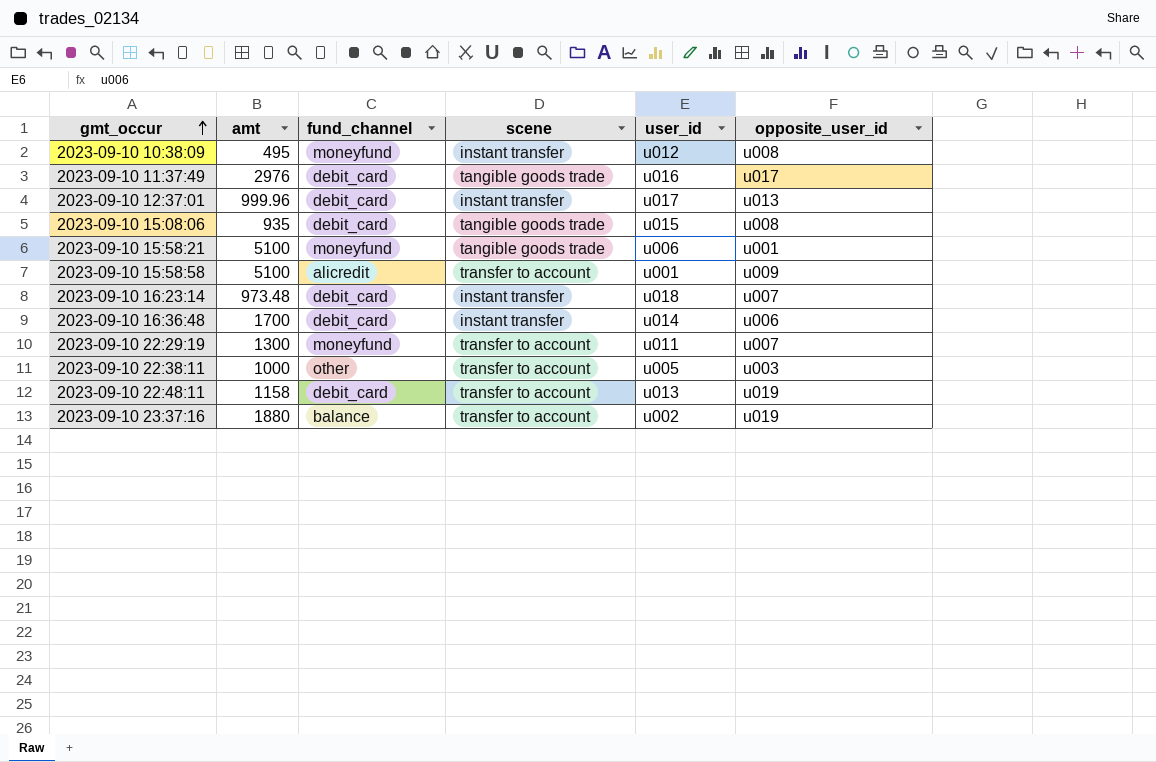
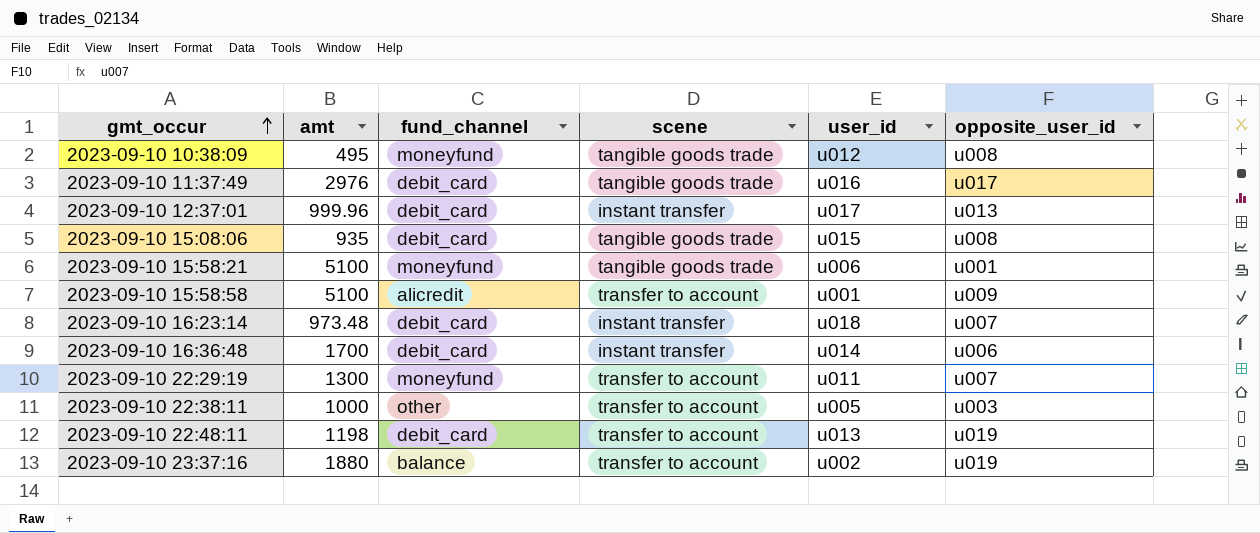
2023-09-10 10:38:09 | scene: instant transfer -> tangible goods trade
2023-09-10 22:48:11 | amt: 1158 -> 1198

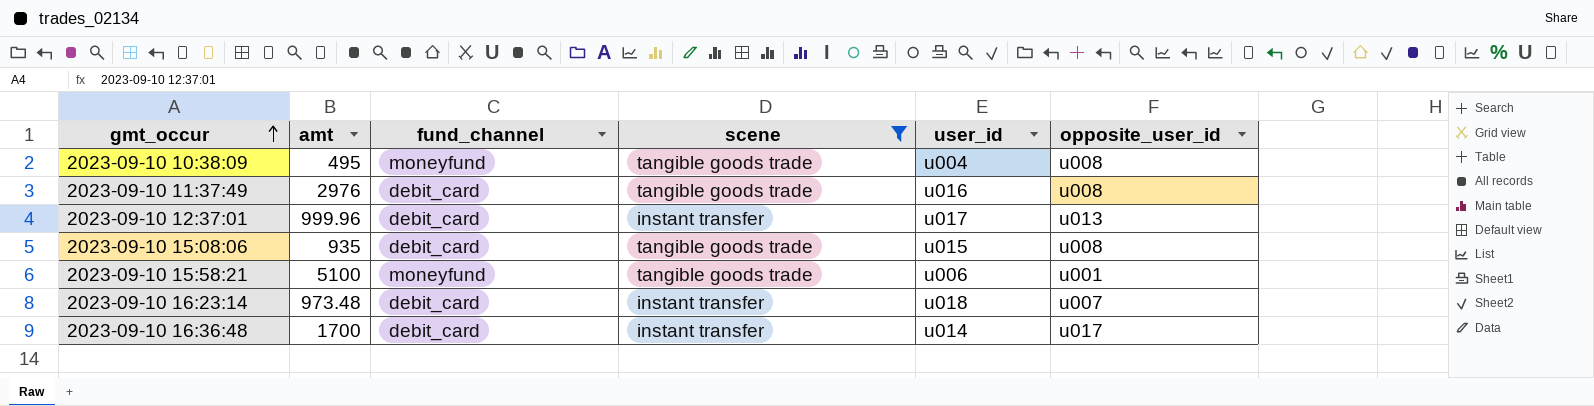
filter: none -> scene != transfer to account
2023-09-10 10:38:09 | user_id: u012 -> u004
2023-09-10 11:37:49 | opposite_user_id: u017 -> u008
2023-09-10 16:36:48 | opposite_user_id: u006 -> u017

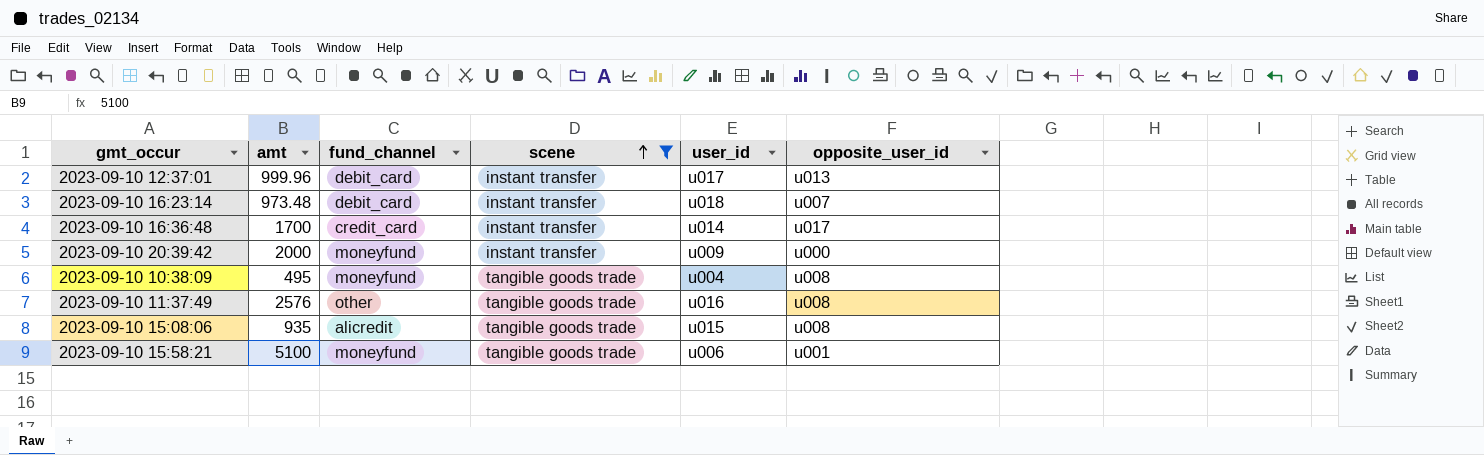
row order: gmt_occur ascending -> scene ascending
2023-09-10 16:36:48 | fund_channel: debit_card -> credit_card
row 2023-09-10 20:39:42: none -> 2000 | moneyfund | instant transfer | u009 | u000
2023-09-10 11:37:49 | amt: 2976 -> 2576
2023-09-10 11:37:49 | fund_channel: debit_card -> other
2023-09-10 15:08:06 | fund_channel: debit_card -> alicredit

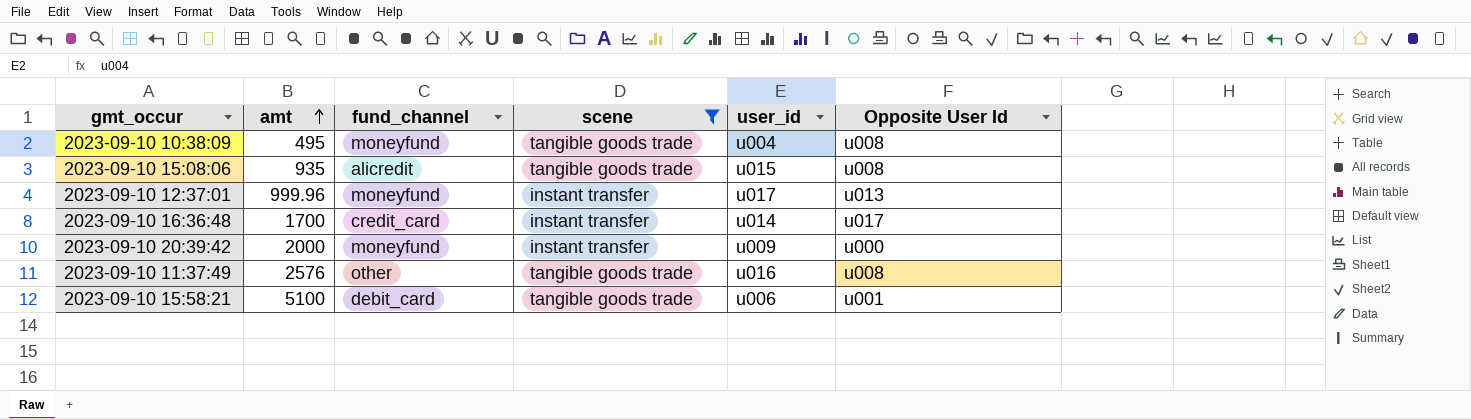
row order: scene ascending -> amt ascending
column name: opposite_user_id -> Opposite User Id
row 2023-09-10 16:23:14: 973.48 | debit_card | instant transfer | u018 | u007 -> none
2023-09-10 12:37:01 | fund_channel: debit_card -> moneyfund
2023-09-10 15:58:21 | fund_channel: moneyfund -> debit_card

